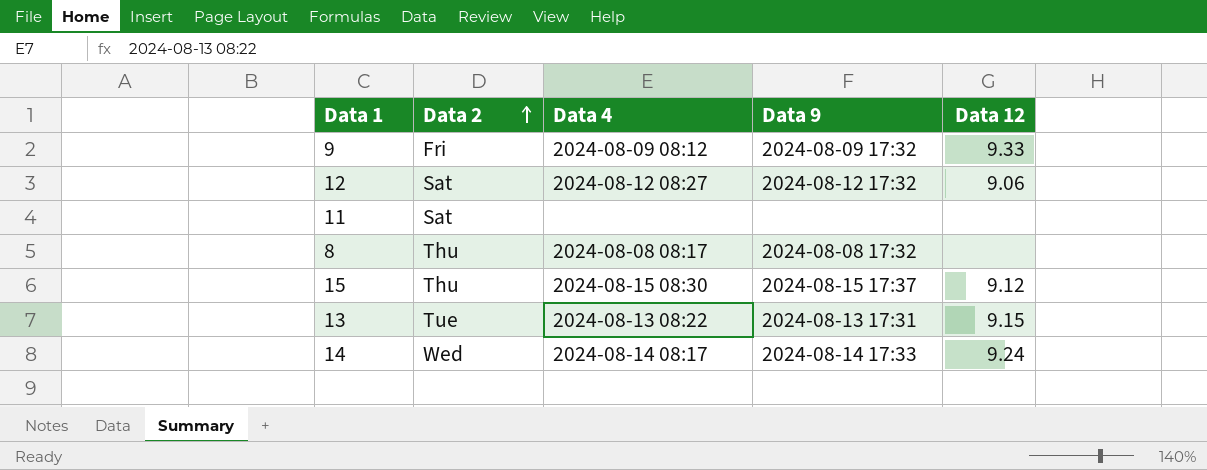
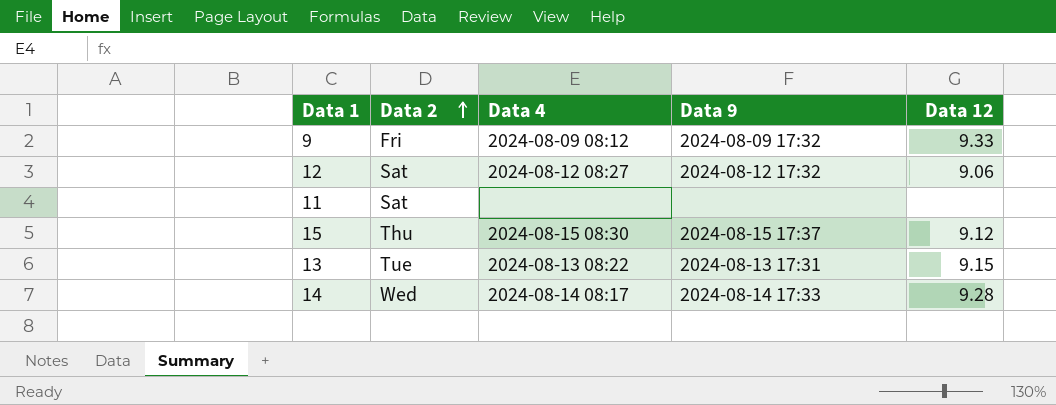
row 8: Thu | 2024-08-08 08:17 | 2024-08-08 17:32 | none -> none
14 | Data 12: 9.24 -> 9.28

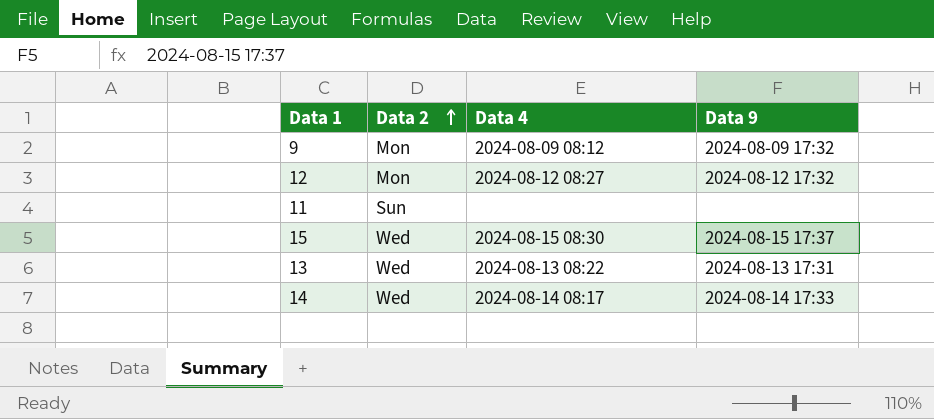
column Data 12 | position: 5 -> none
9 | Data 2: Fri -> Mon
12 | Data 2: Sat -> Mon
11 | Data 2: Sat -> Sun
15 | Data 2: Thu -> Wed
13 | Data 2: Tue -> Wed

